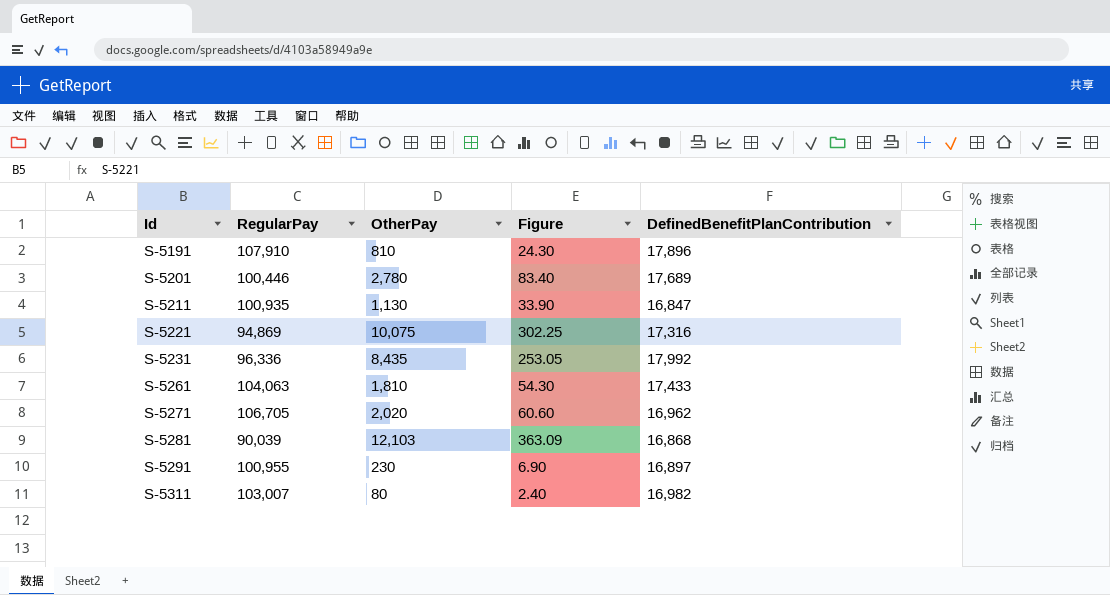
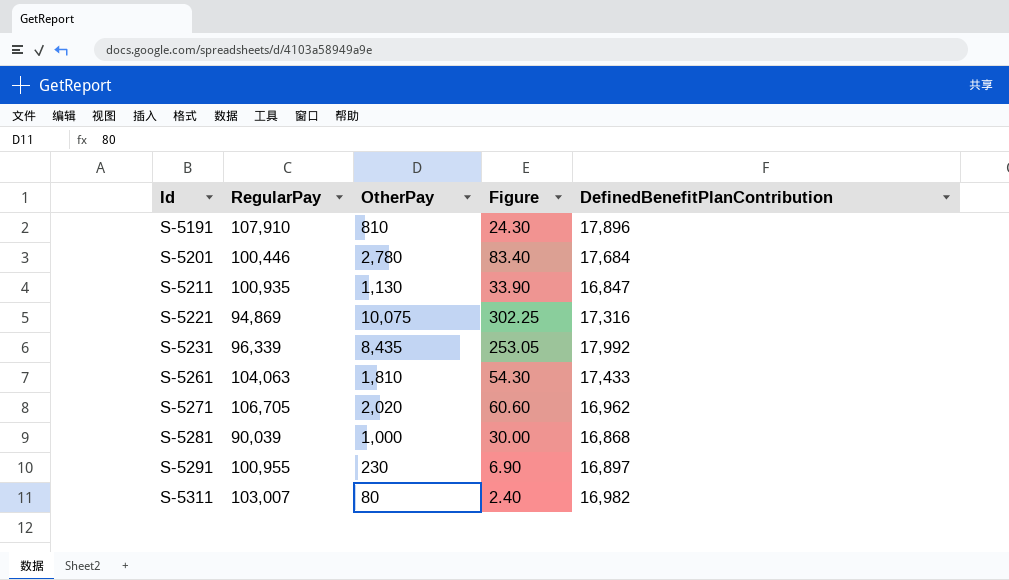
S-5201 | DefinedBenefitPlanContribution: 17,689 -> 17,684
S-5231 | RegularPay: 96,336 -> 96,339
S-5281 | OtherPay: 12,103 -> 1,000
S-5281 | Figure: 363.09 -> 30.00

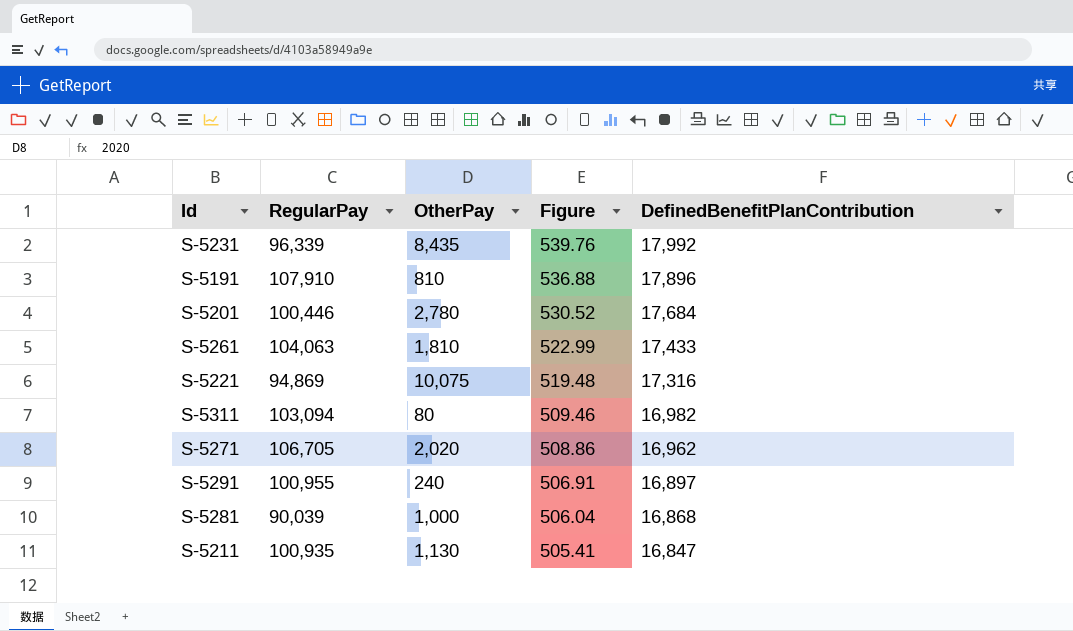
row order: Id ascending -> Figure descending
column Figure | formula: [OtherPay] * 0.03 -> [DefinedBenefitPlanContribution] * 0.03
S-5311 | RegularPay: 103,007 -> 103,094
S-5291 | OtherPay: 230 -> 240

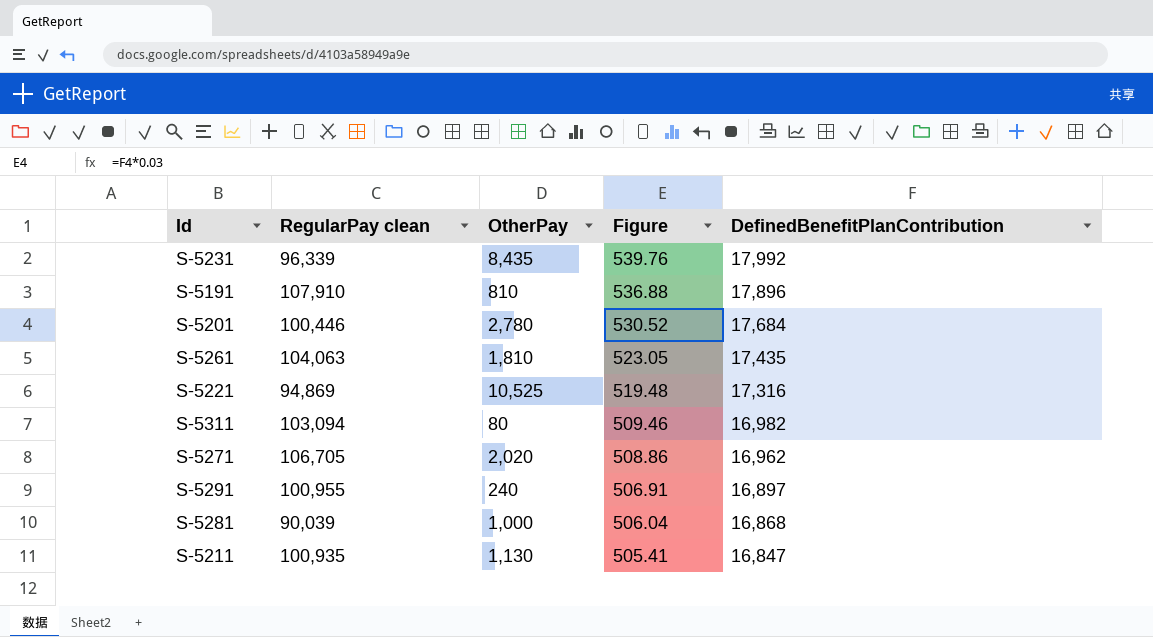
column name: RegularPay -> RegularPay clean
S-5261 | Figure: 522.99 -> 523.05
S-5261 | DefinedBenefitPlanContribution: 17,433 -> 17,435
S-5221 | OtherPay: 10,075 -> 10,525

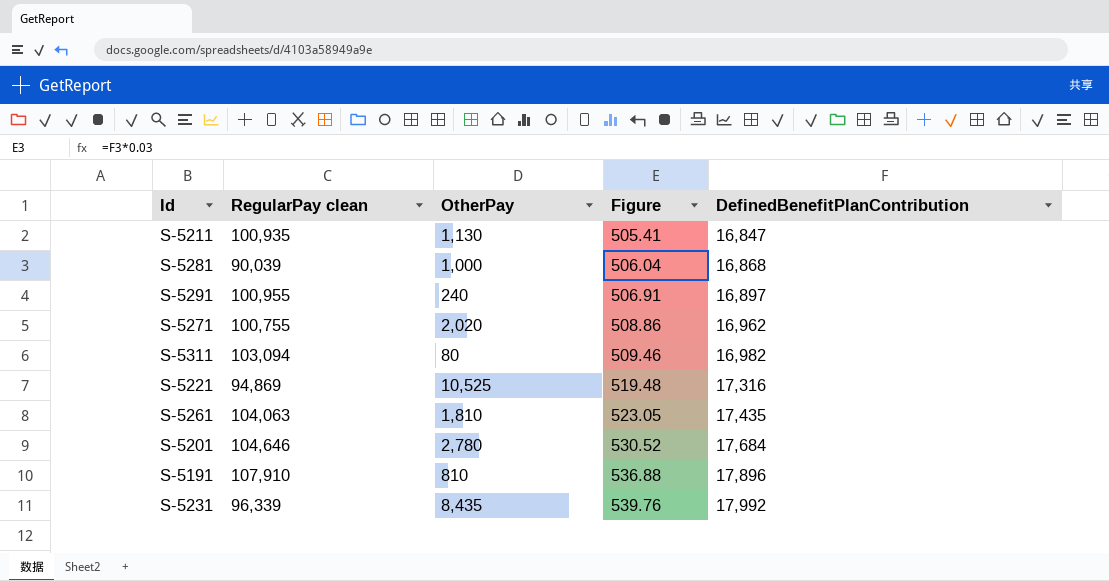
row order: Figure descending -> Figure ascending
S-5271 | RegularPay clean: 106,705 -> 100,755
S-5201 | RegularPay clean: 100,446 -> 104,646

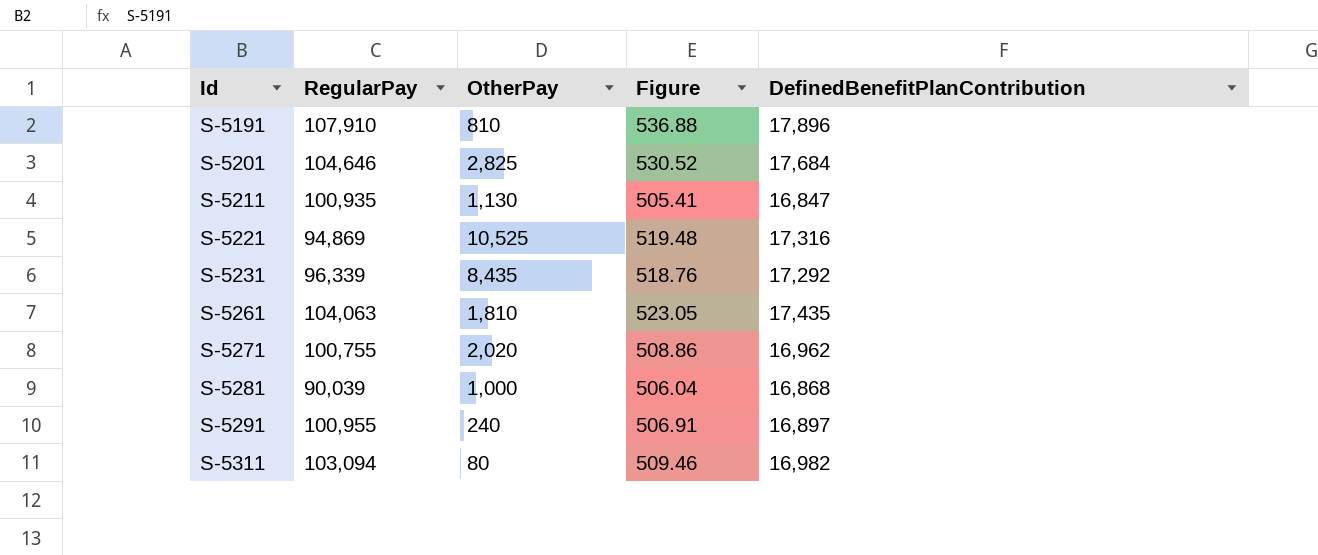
row order: Figure ascending -> Id ascending
column name: RegularPay clean -> RegularPay
S-5201 | OtherPay: 2,780 -> 2,825
S-5231 | Figure: 539.76 -> 518.76
S-5231 | DefinedBenefitPlanContribution: 17,992 -> 17,292

